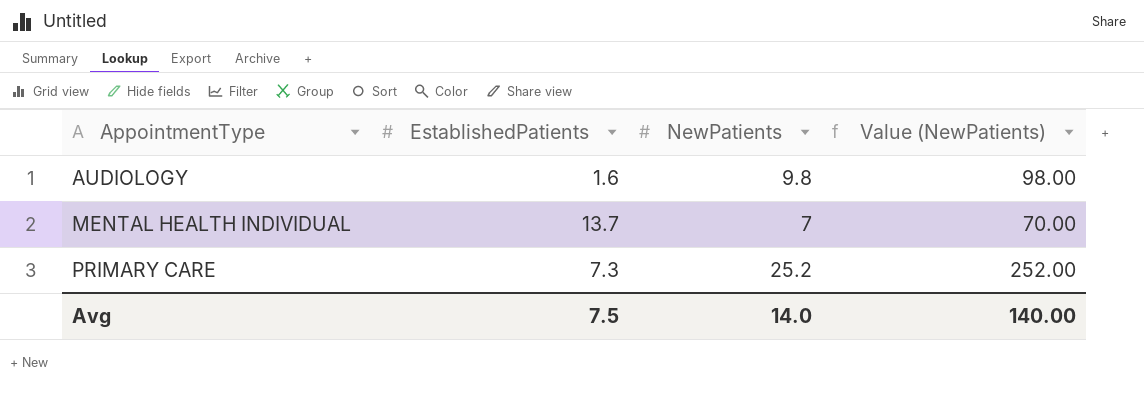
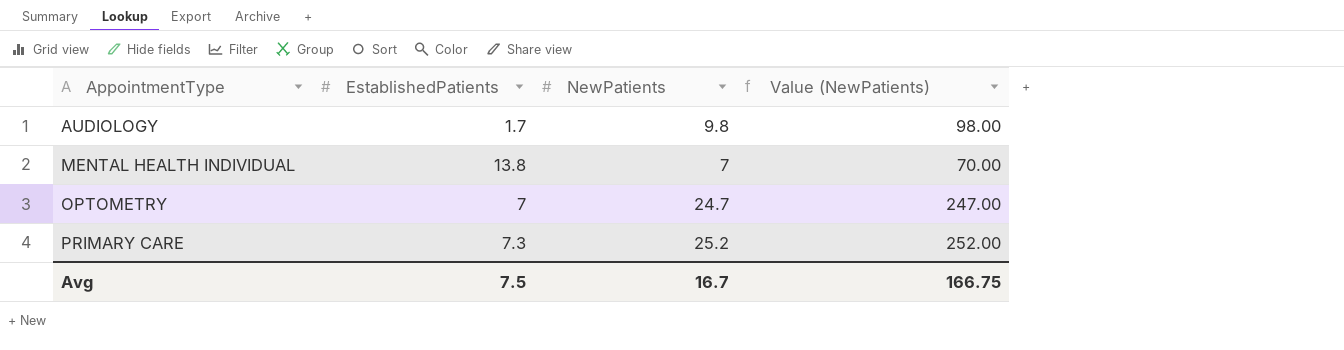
AUDIOLOGY | EstablishedPatients: 1.6 -> 1.7
MENTAL HEALTH INDIVIDUAL | EstablishedPatients: 13.7 -> 13.8
row OPTOMETRY: none -> 7 | 24.7 | 247.00
Avg | NewPatients: 14.0 -> 16.7
Avg | Value (NewPatients): 140.00 -> 166.75

